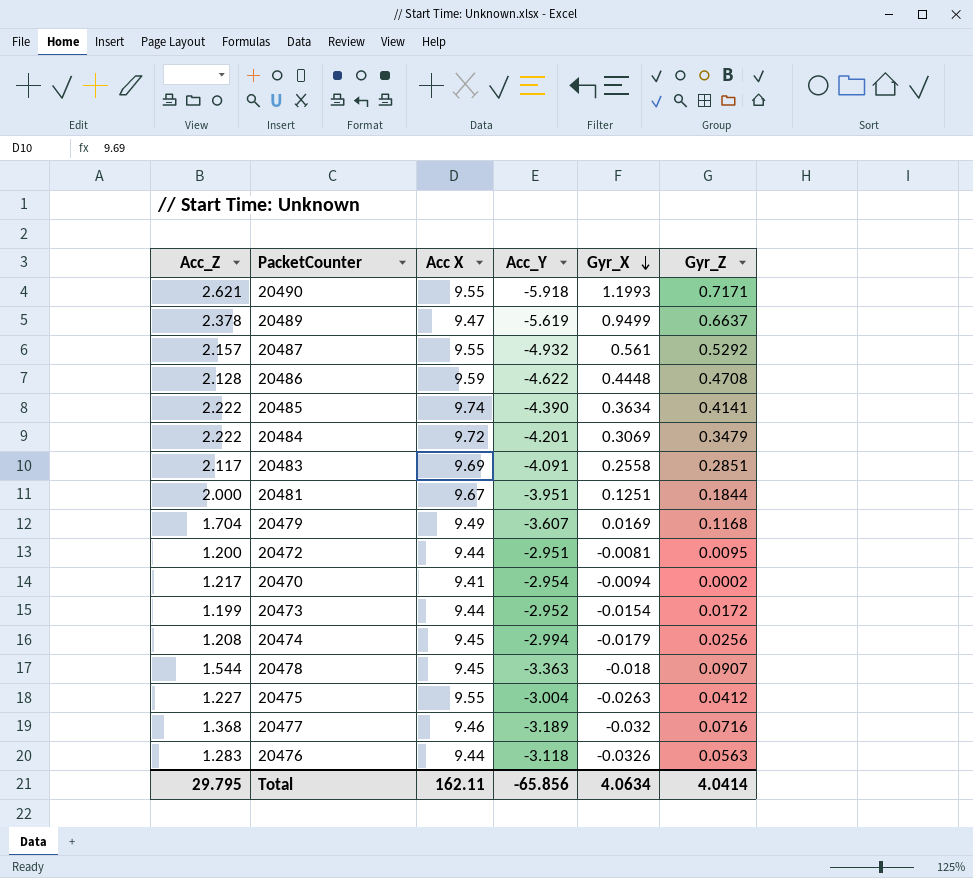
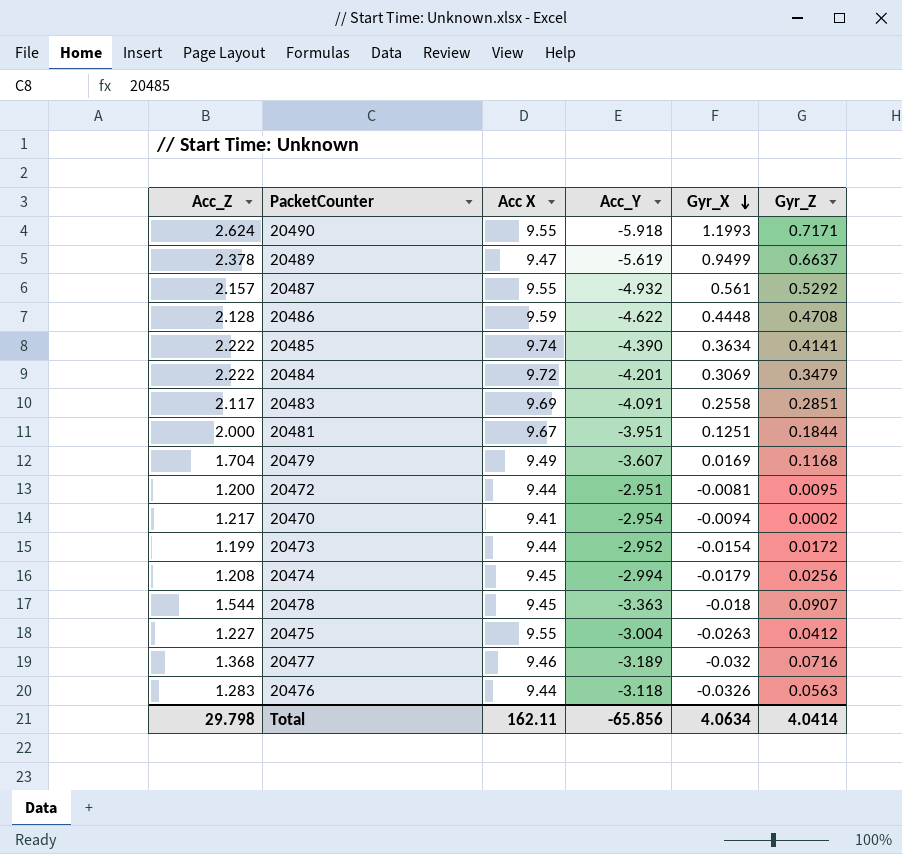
20490 | Acc_Z: 2.621 -> 2.624
Total | Acc_Z: 29.795 -> 29.798

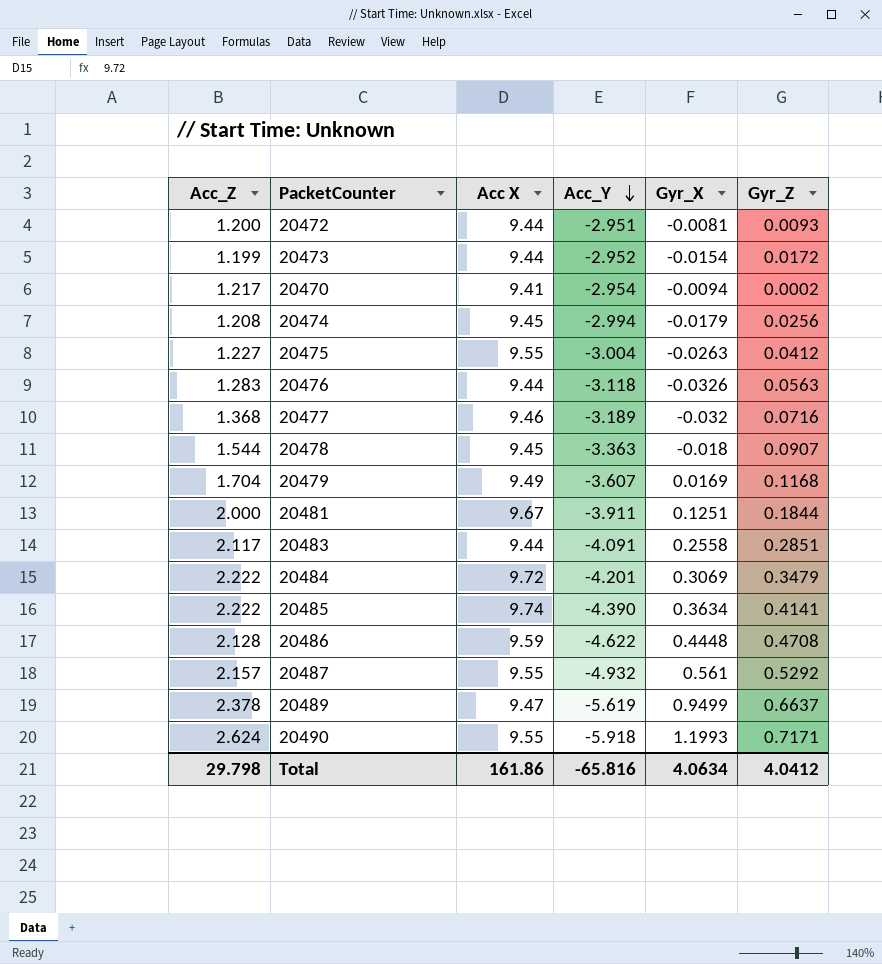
row order: Gyr_X descending -> Acc_Y descending
20472 | Gyr_Z: 0.0095 -> 0.0093
20481 | Acc_Y: -3.951 -> -3.911
20483 | Acc X: 9.69 -> 9.44
Total | Acc X: 162.11 -> 161.86
Total | Acc_Y: -65.856 -> -65.816
Total | Gyr_Z: 4.0414 -> 4.0412

